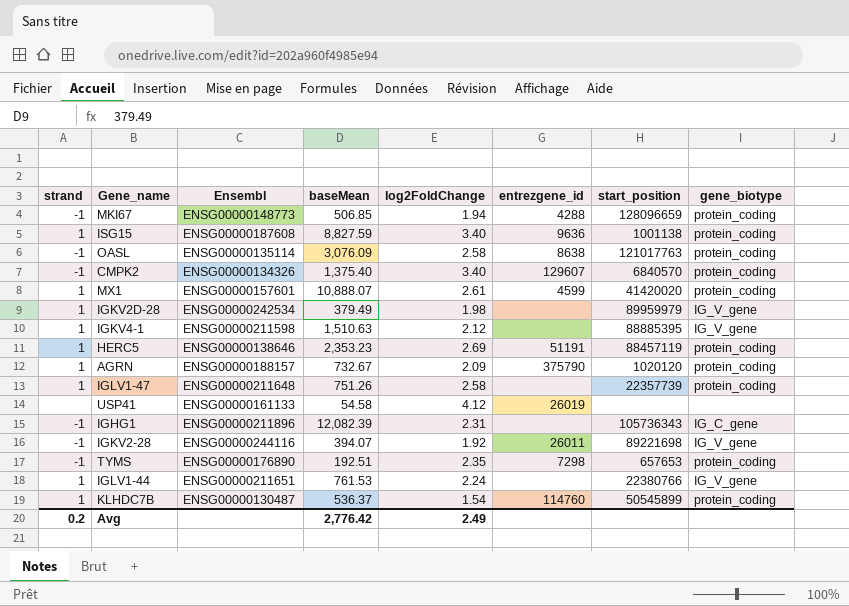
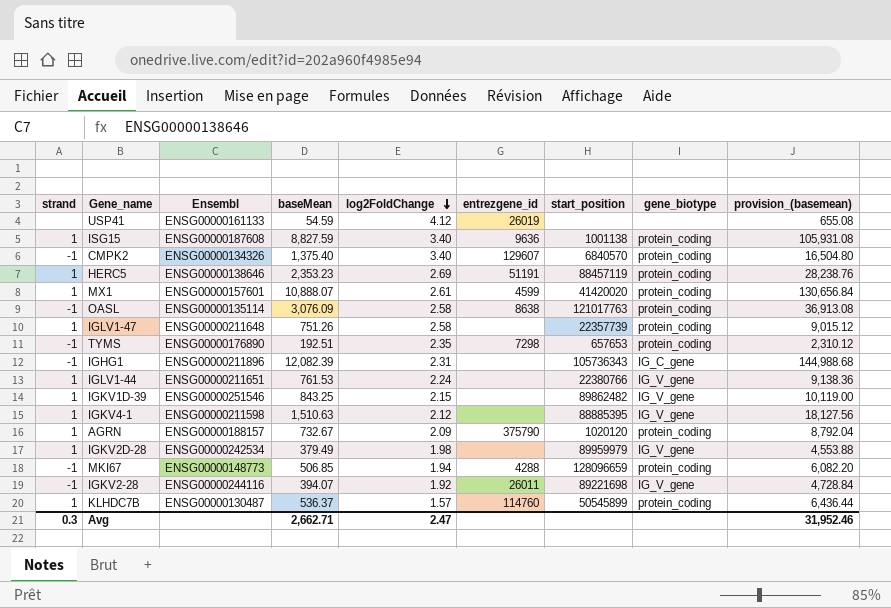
row order: none -> log2FoldChange descending
column provision_(basemean) | formula: none -> [baseMean] * 12
USP41 | baseMean: 54.58 -> 54.59
row IGKV1D-39: none -> 1 | ENSG00000251546 | 843.25 | 2.15 | none | 89862482 | IG_V_gene | 10,119.00
KLHDC7B | log2FoldChange: 1.54 -> 1.57
Avg | strand: 0.2 -> 0.3
Avg | baseMean: 2,776.42 -> 2,662.71
Avg | log2FoldChange: 2.49 -> 2.47

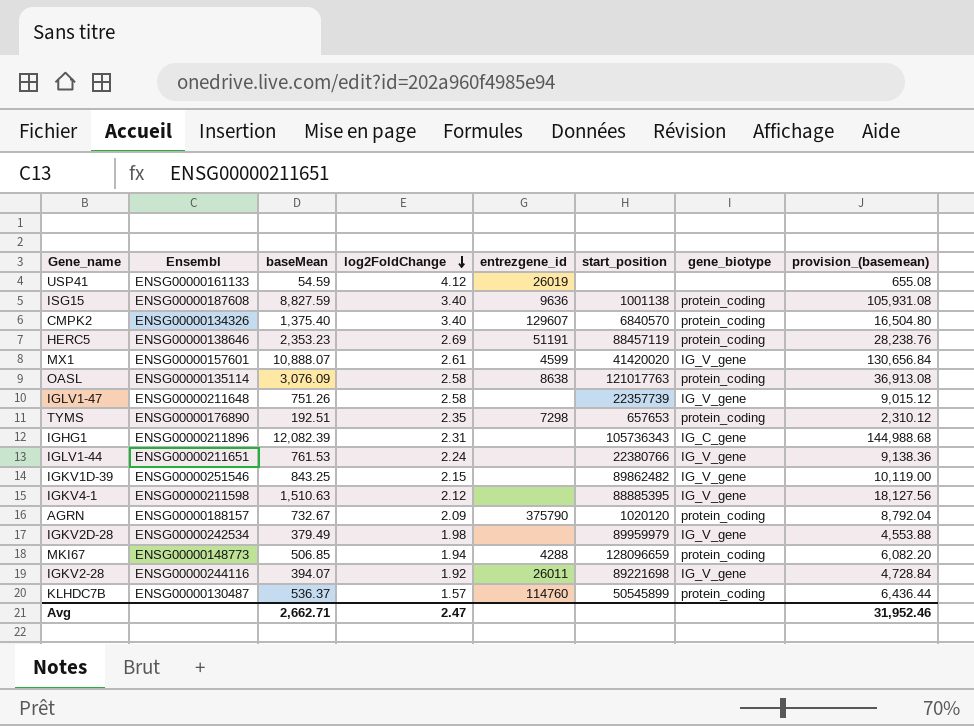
column strand | position: 1 -> none
MX1 | gene_biotype: protein_coding -> IG_V_gene
IGLV1-47 | gene_biotype: protein_coding -> IG_V_gene

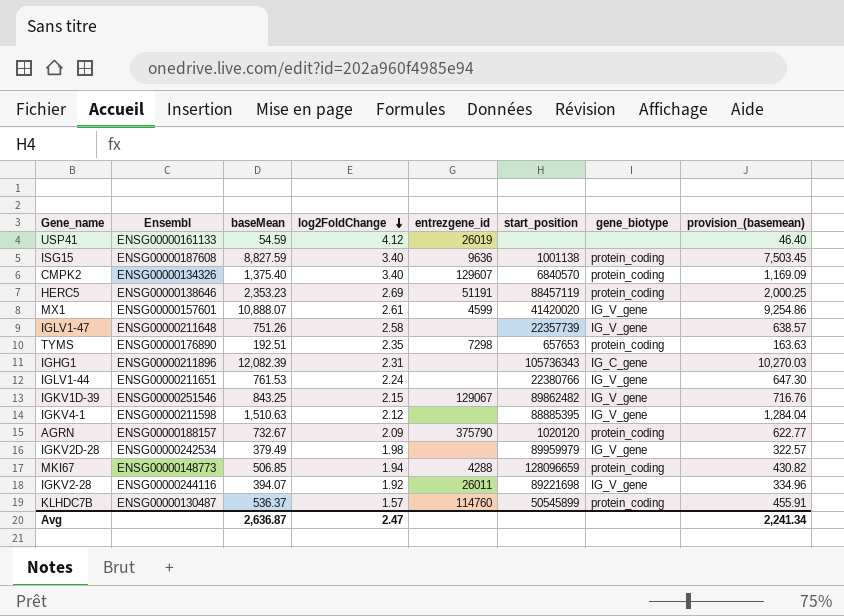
column provision_(basemean) | formula: [baseMean] * 12 -> [baseMean] * 0.85
row OASL: ENSG00000135114 | 3,076.09 | 2.58 | 8638 | 121017763 | protein_coding | 36,913.08 -> none
IGKV1D-39 | entrezgene_id: none -> 129067
Avg | baseMean: 2,662.71 -> 2,636.87
Avg | provision_(basemean): 31,952.46 -> 2,241.34

